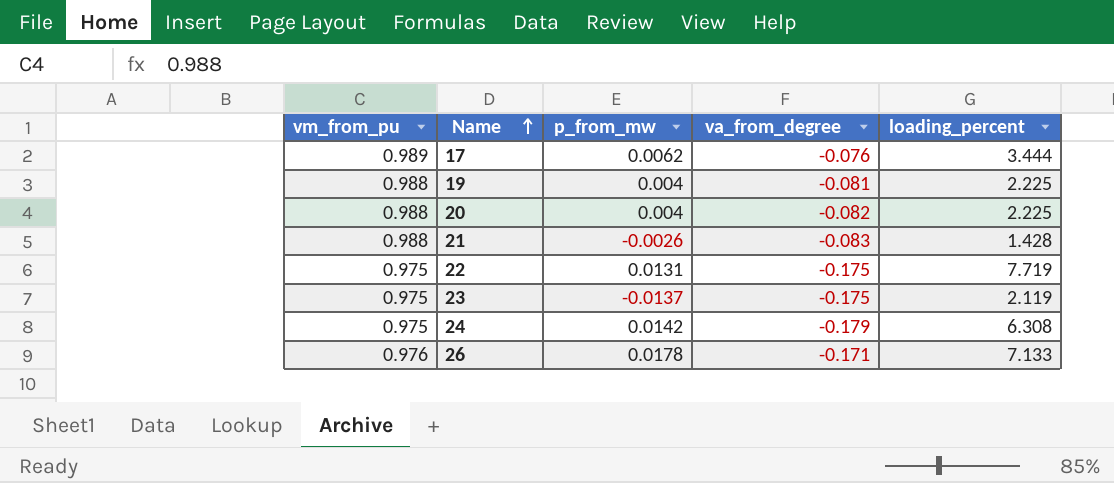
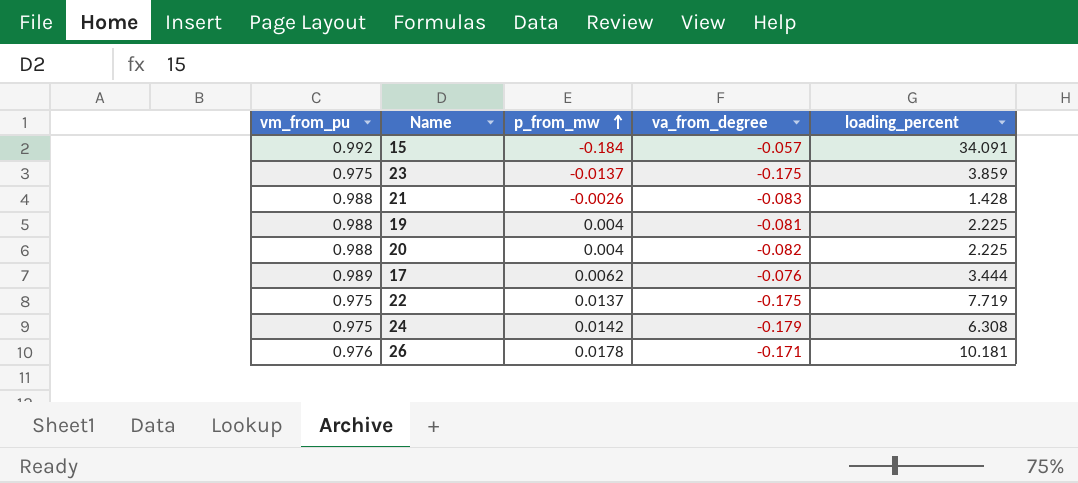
row order: Name ascending -> p_from_mw ascending
row 15: none -> 0.992 | -0.184 | -0.057 | 34.091
23 | loading_percent: 2.119 -> 3.859
22 | p_from_mw: 0.0131 -> 0.0137
26 | loading_percent: 7.133 -> 10.181

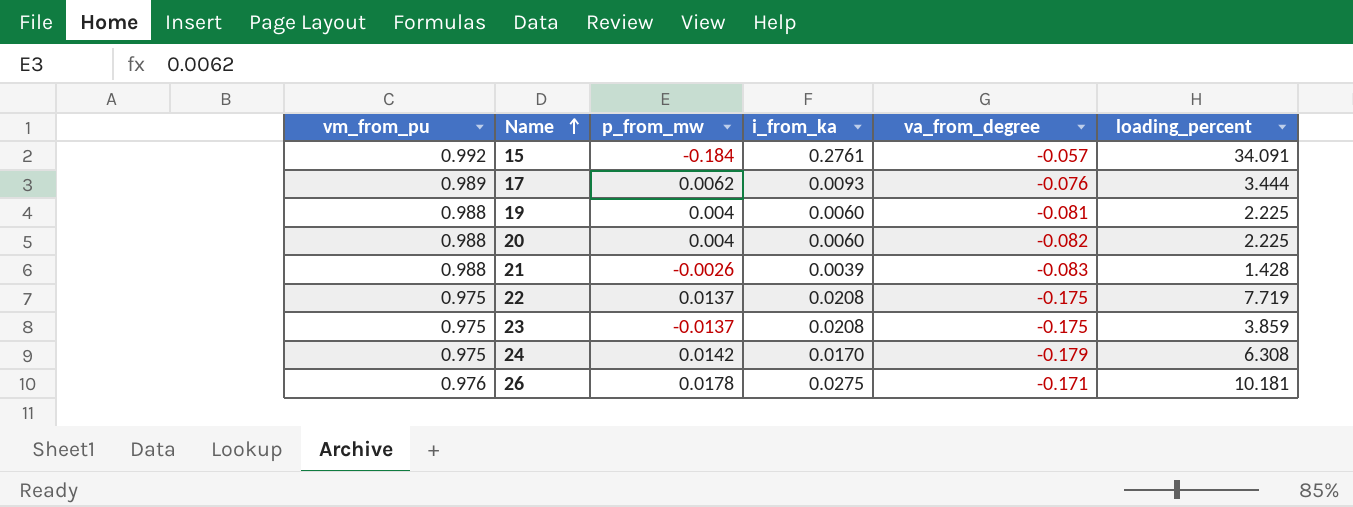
row order: p_from_mw ascending -> Name ascending
column i_from_ka | position: none -> 4

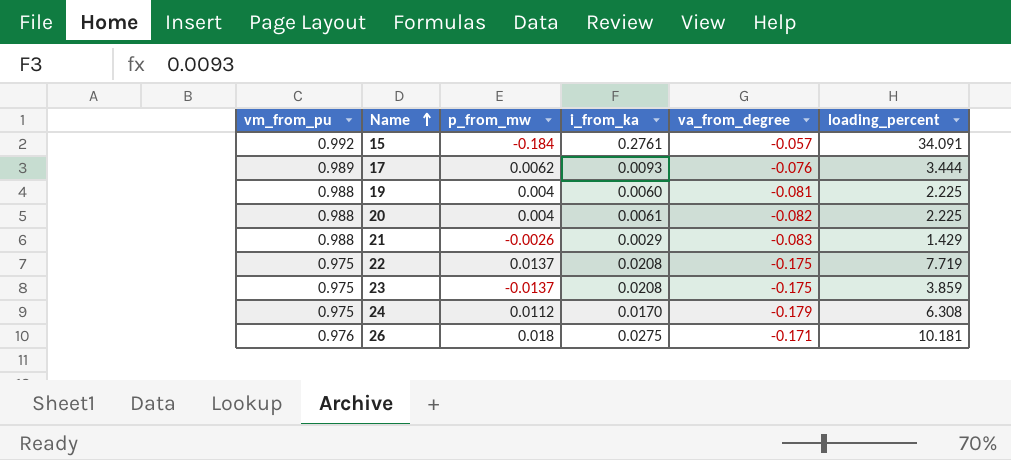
20 | i_from_ka: 0.0060 -> 0.0061
21 | i_from_ka: 0.0039 -> 0.0029
21 | loading_percent: 1.428 -> 1.429
24 | p_from_mw: 0.0142 -> 0.0112
26 | p_from_mw: 0.0178 -> 0.018

